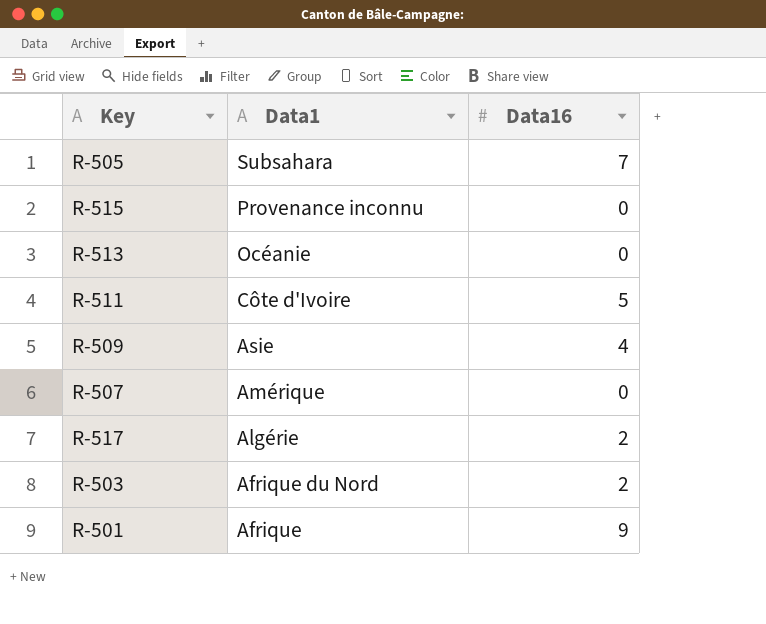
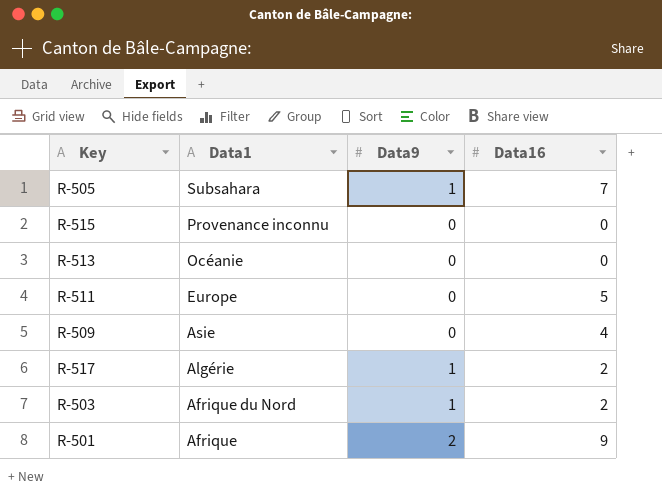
column Data9 | position: none -> 3
row R-507: Amérique | 0 -> none
R-511 | Data1: Côte d'Ivoire -> Europe

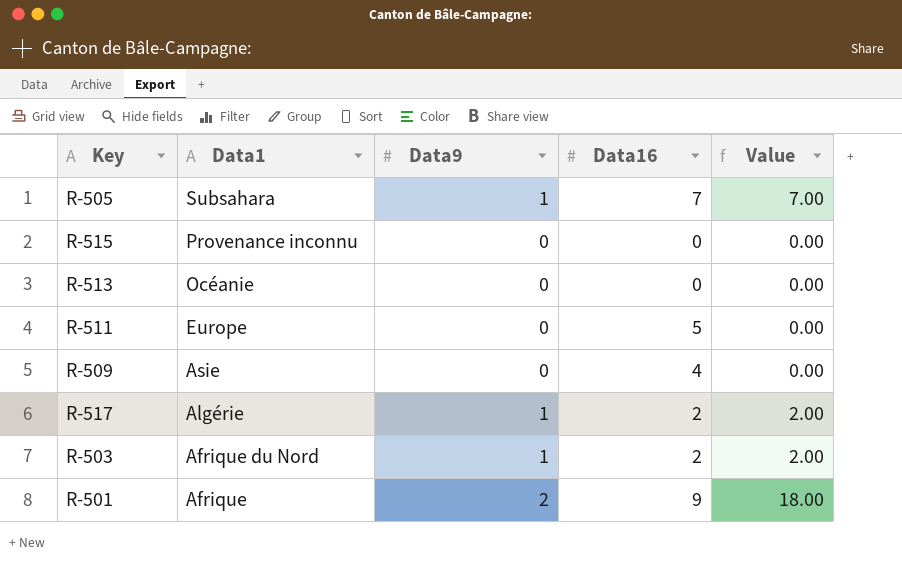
column Value | formula: none -> [Data9] * [Data16]

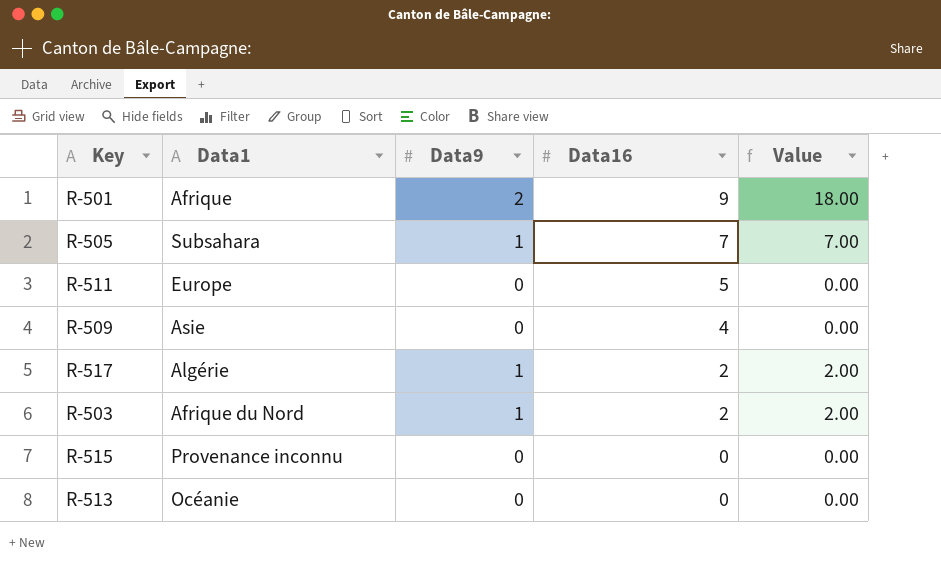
row order: Data1 descending -> Data16 descending

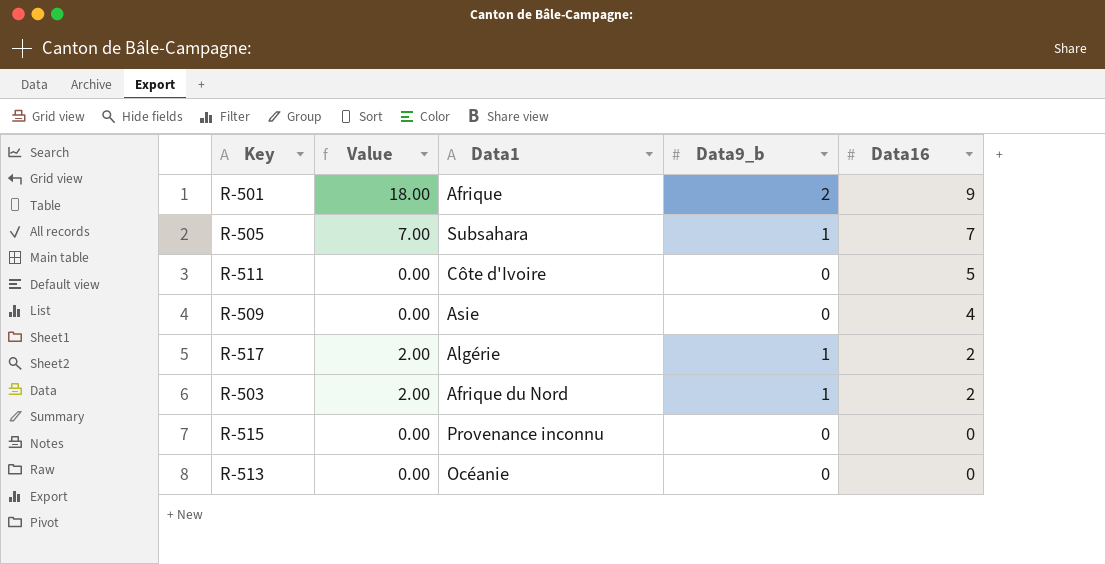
column Value | position: 5 -> 2
column name: Data9 -> Data9_b
R-511 | Data1: Europe -> Côte d'Ivoire

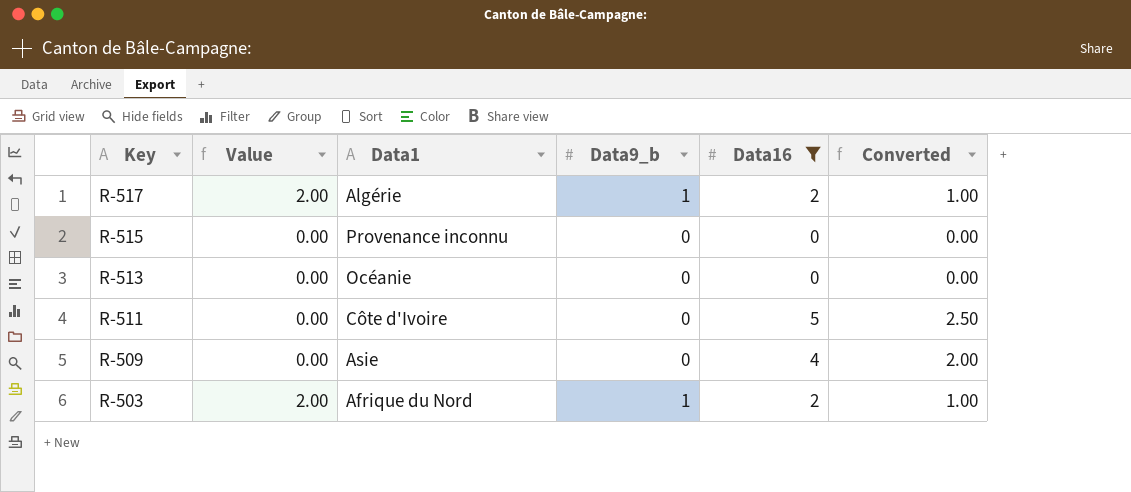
filter: none -> Data16 <= 5
row order: Data16 descending -> Key descending
column Converted | formula: none -> [Data16] * 0.5

